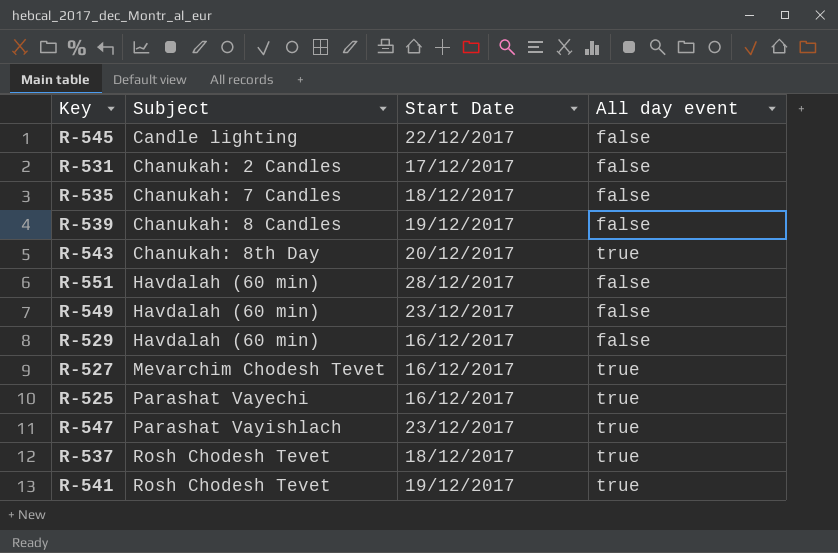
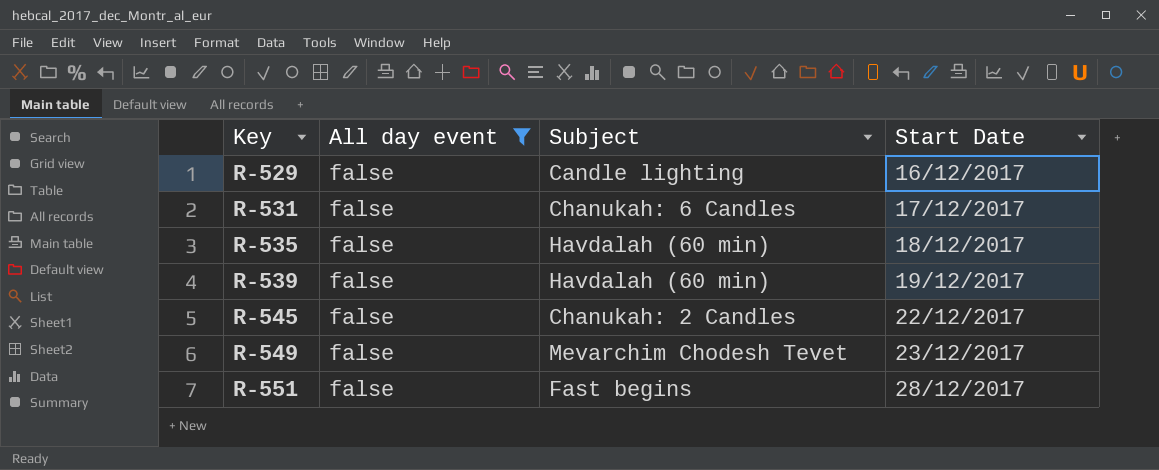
filter: none -> All day event = false
row order: Subject ascending -> Key ascending
column All day event | position: 4 -> 2
R-529 | Subject: Havdalah (60 min) -> Candle lighting
R-531 | Subject: Chanukah: 2 Candles -> Chanukah: 6 Candles
R-535 | Subject: Chanukah: 7 Candles -> Havdalah (60 min)
R-539 | Subject: Chanukah: 8 Candles -> Havdalah (60 min)
R-545 | Subject: Candle lighting -> Chanukah: 2 Candles
R-549 | Subject: Havdalah (60 min) -> Mevarchim Chodesh Tevet
R-551 | Subject: Havdalah (60 min) -> Fast begins

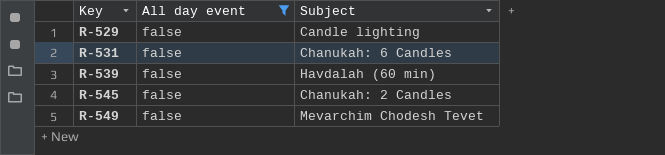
column Start Date | position: 4 -> none
row R-535: false | Havdalah (60 min) | 18/12/2017 -> none
row R-551: false | Fast begins | 28/12/2017 -> none

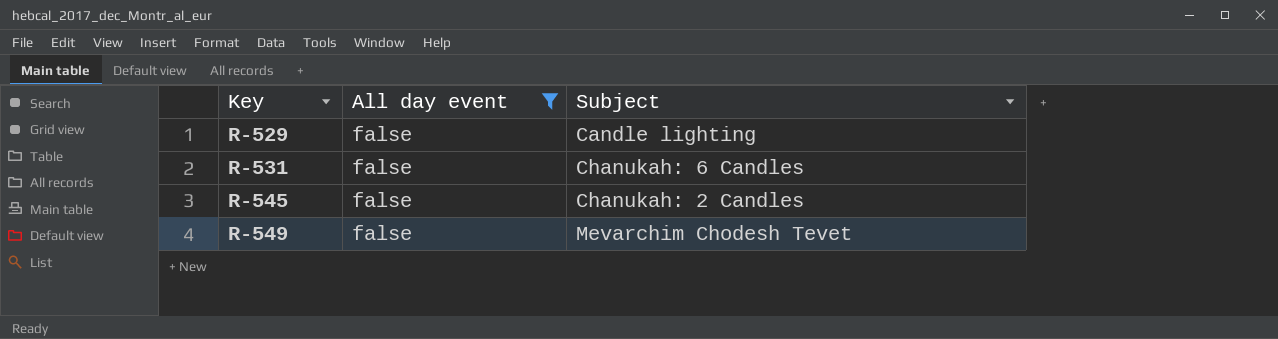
row R-539: false | Havdalah (60 min) -> none

